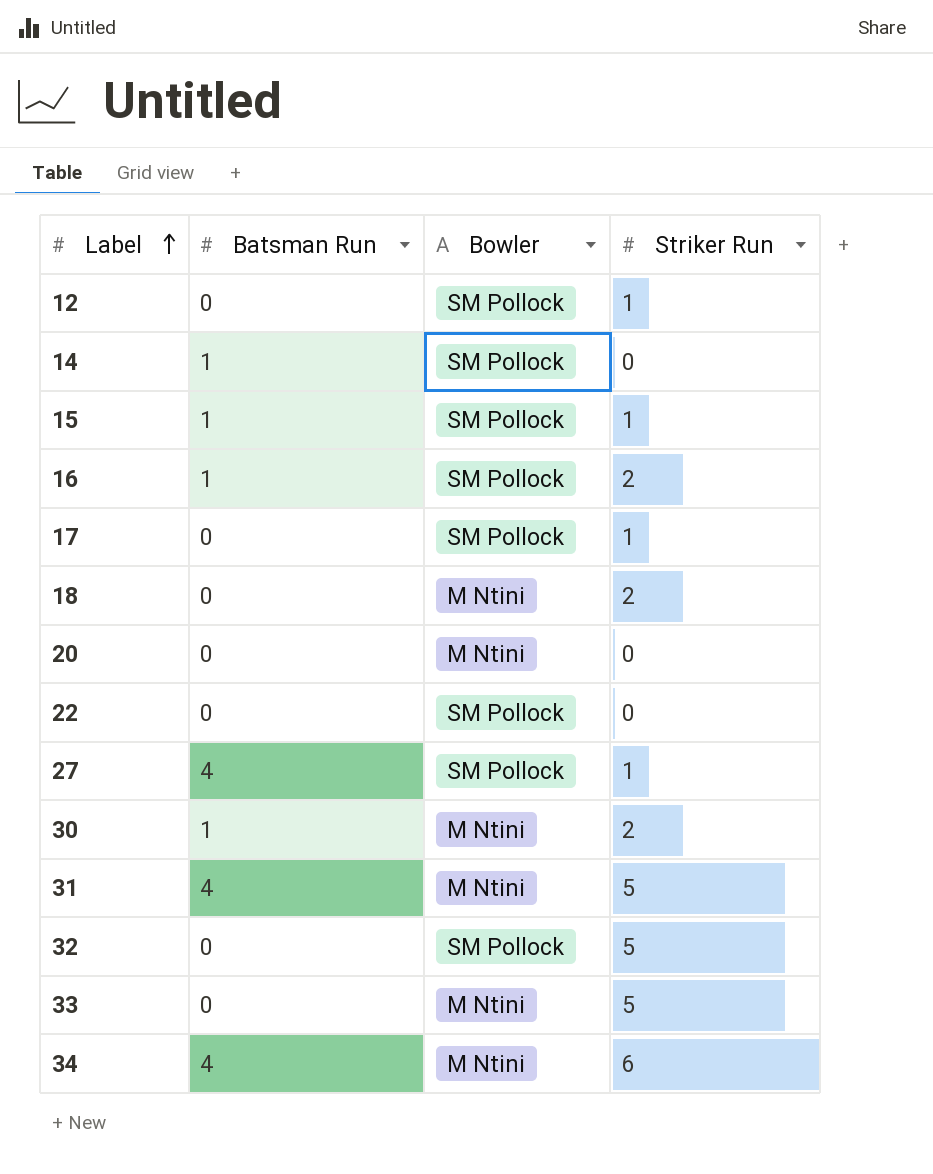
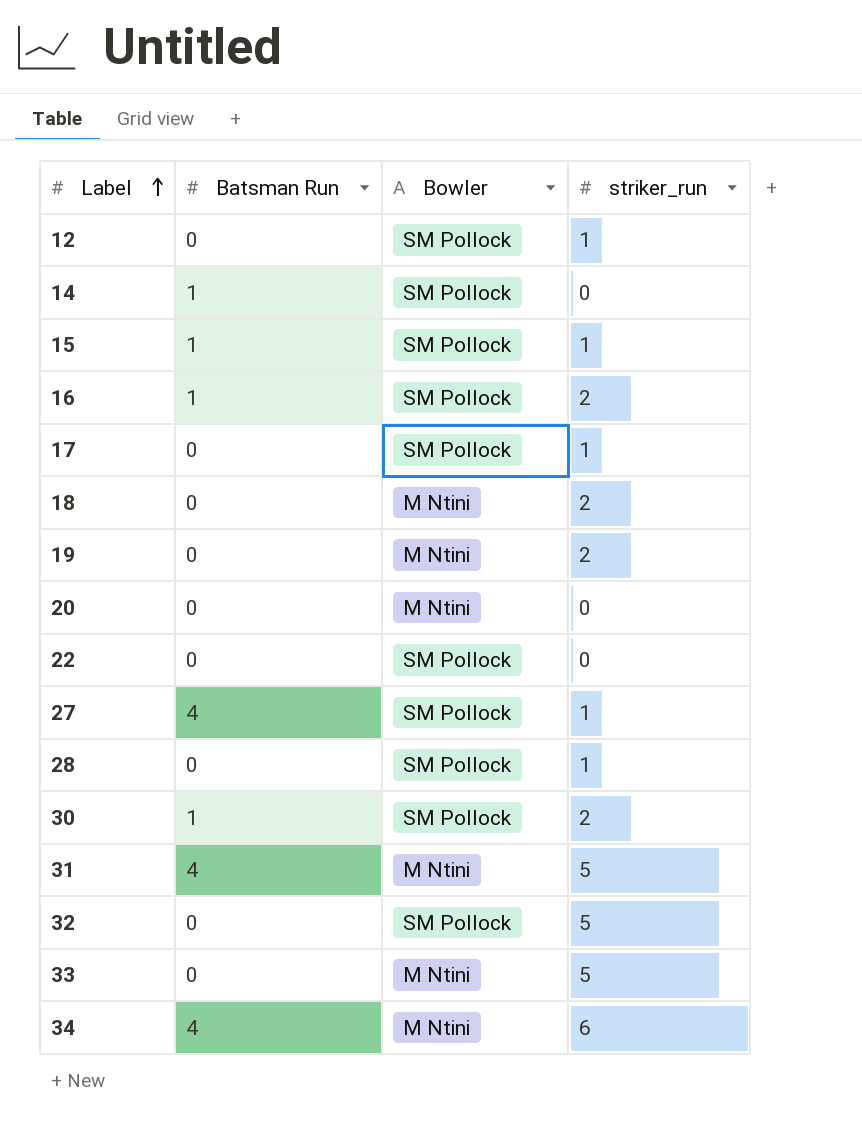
column name: Striker Run -> striker_run
row 19: none -> 0 | M Ntini | 2
row 28: none -> 0 | SM Pollock | 1
30 | Bowler: M Ntini -> SM Pollock

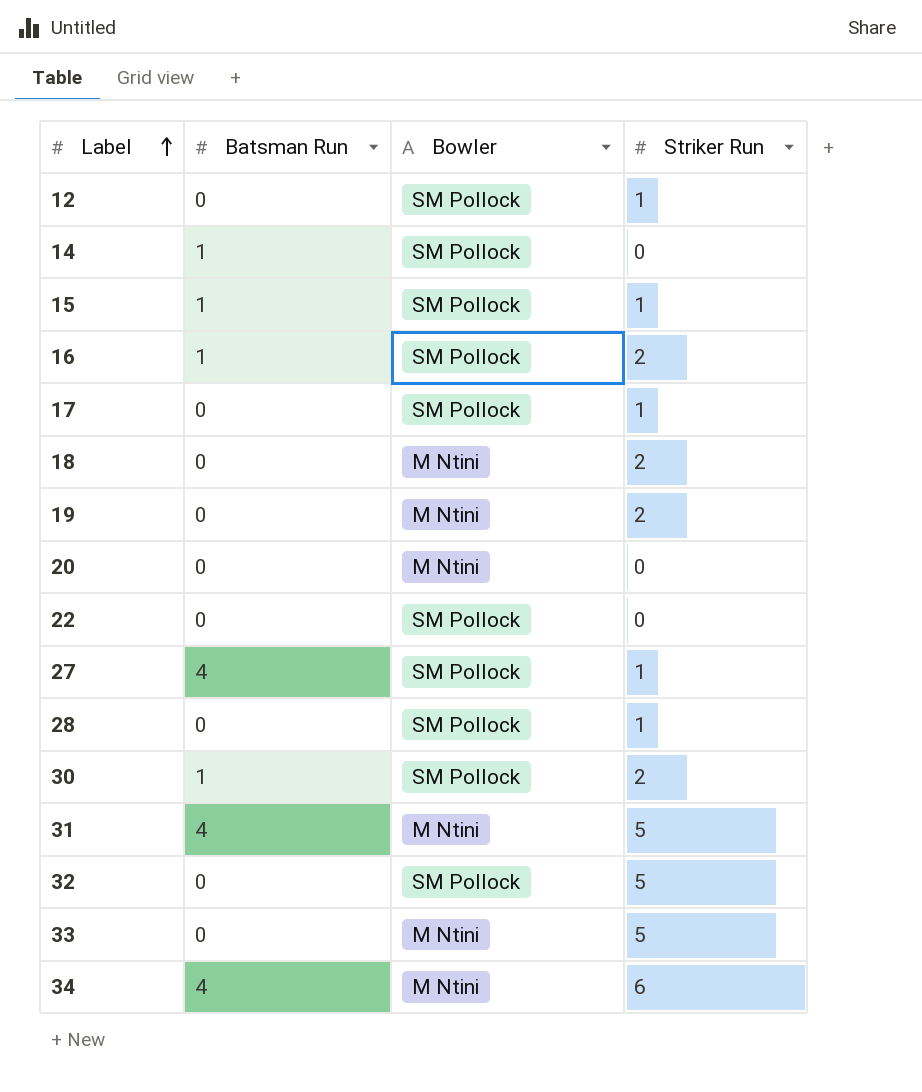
column name: striker_run -> Striker Run

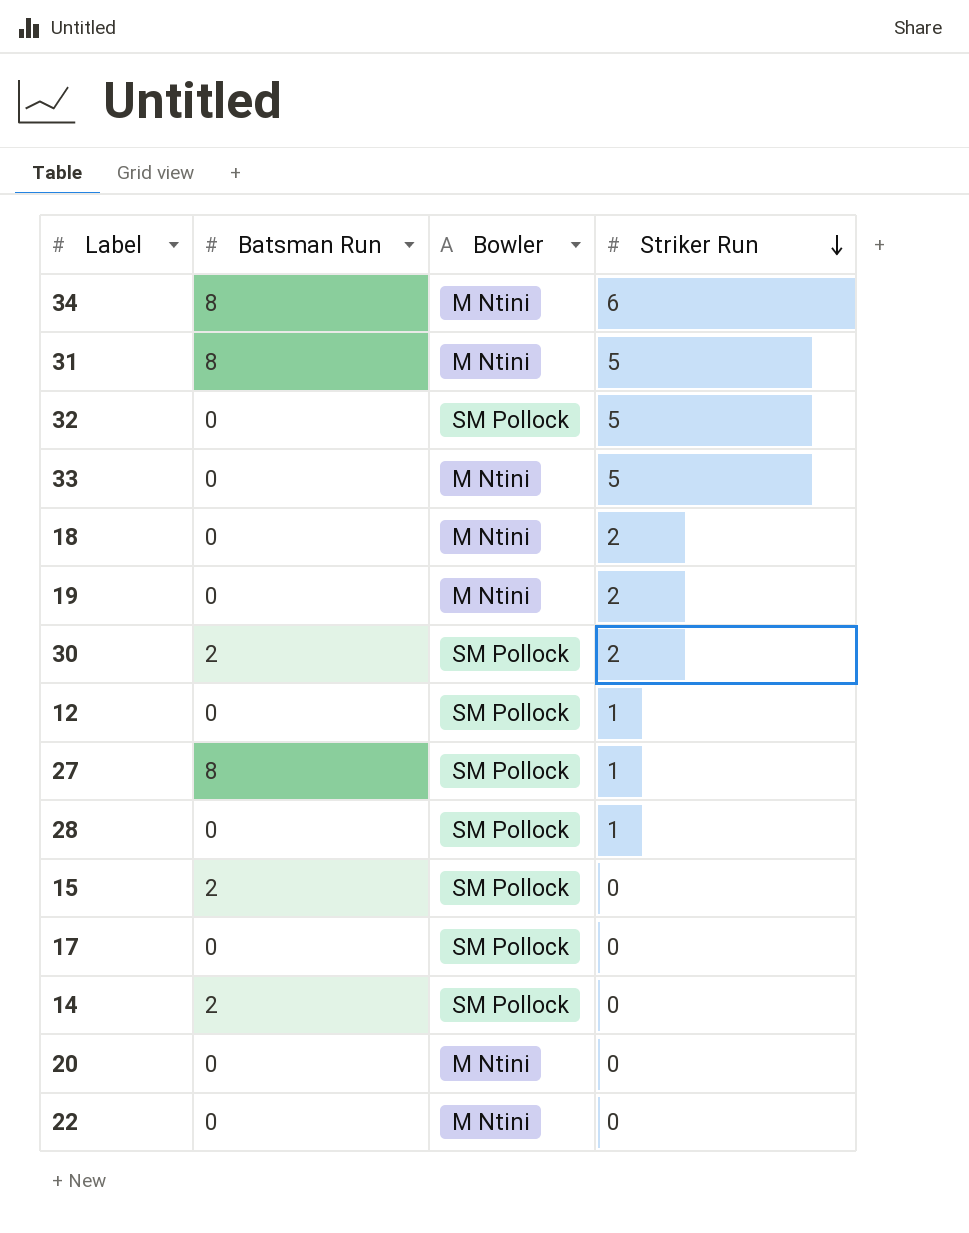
row order: Label ascending -> Striker Run descending
row 16: 1 | SM Pollock | 2 -> none
34 | Batsman Run: 4 -> 8
31 | Batsman Run: 4 -> 8
30 | Batsman Run: 1 -> 2
27 | Batsman Run: 4 -> 8
15 | Batsman Run: 1 -> 2
15 | Striker Run: 1 -> 0
17 | Striker Run: 1 -> 0
14 | Batsman Run: 1 -> 2
22 | Bowler: SM Pollock -> M Ntini

